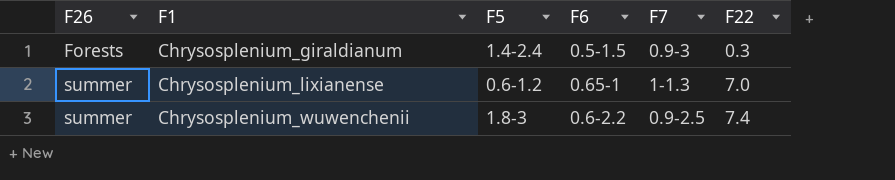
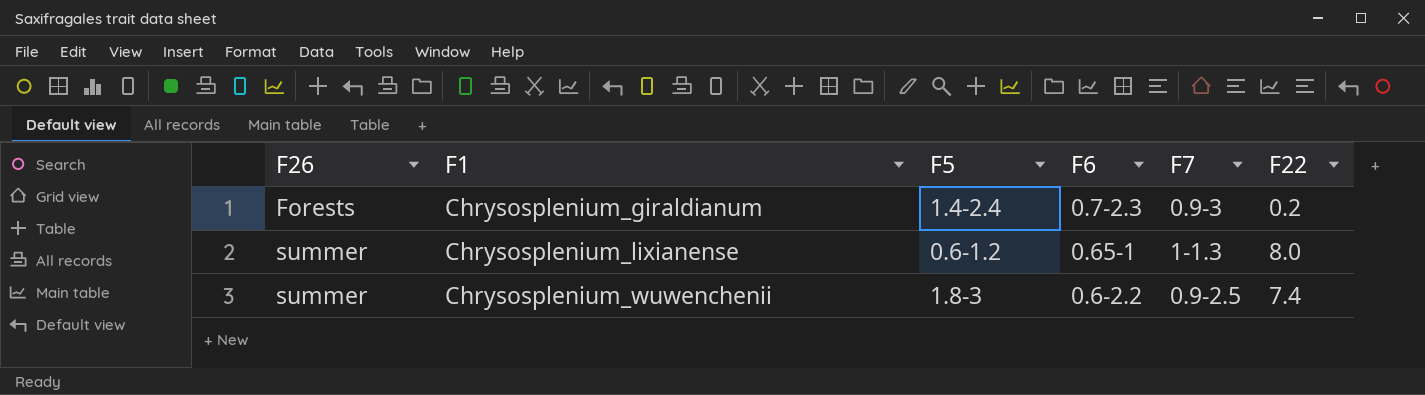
Chrysosplenium_giraldianum | F6: 0.5-1.5 -> 0.7-2.3
Chrysosplenium_giraldianum | F22: 0.3 -> 0.2
Chrysosplenium_lixianense | F22: 7.0 -> 8.0

